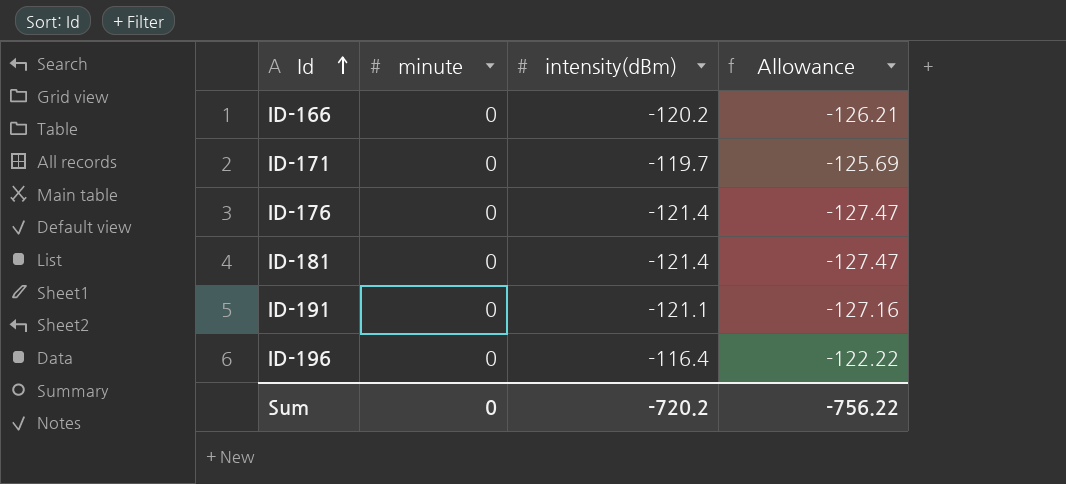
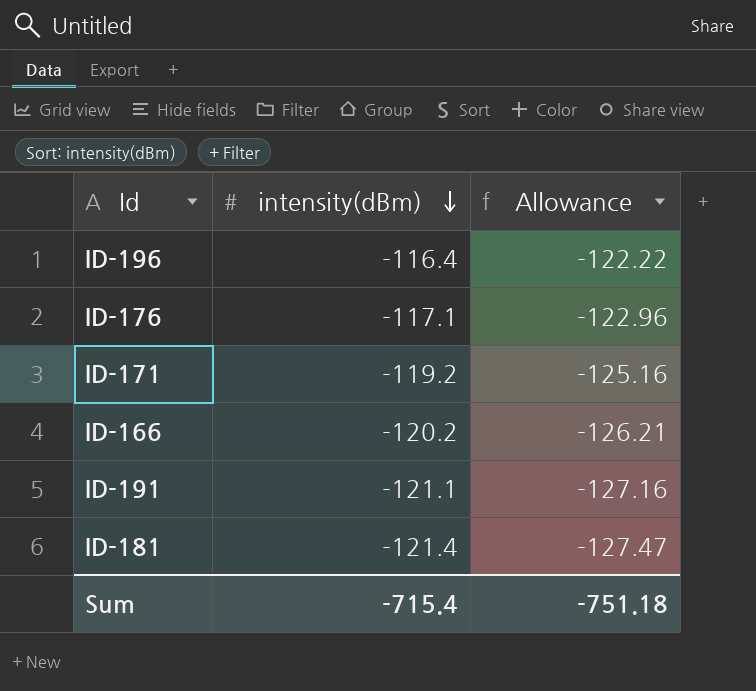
row order: Id ascending -> intensity(dBm) descending
column minute | position: 2 -> none
ID-176 | intensity(dBm): -121.4 -> -117.1
ID-176 | Allowance: -127.47 -> -122.96
ID-171 | intensity(dBm): -119.7 -> -119.2
ID-171 | Allowance: -125.69 -> -125.16
Sum | intensity(dBm): -720.2 -> -715.4
Sum | Allowance: -756.22 -> -751.18

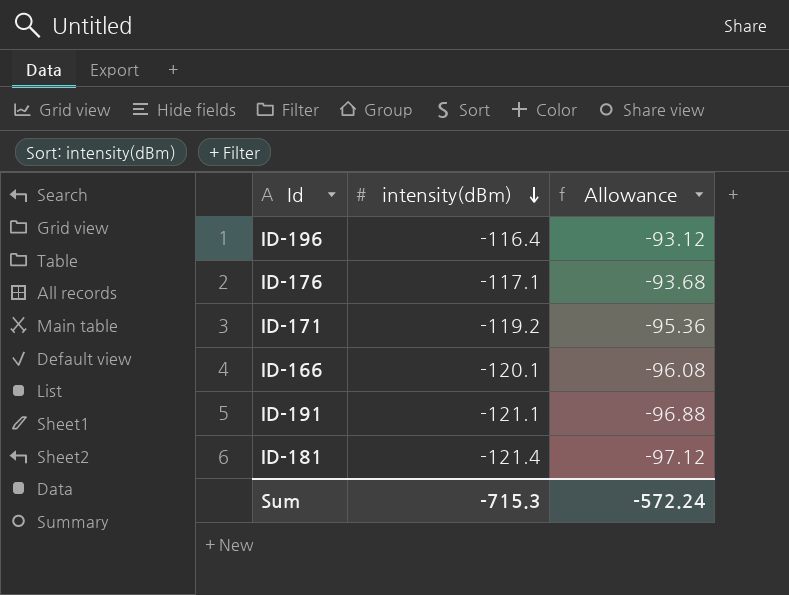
column Allowance | formula: [intensity(dBm)] * 1.05 -> [intensity(dBm)] * 0.8
ID-166 | intensity(dBm): -120.2 -> -120.1
Sum | intensity(dBm): -715.4 -> -715.3
Sum | Allowance: -751.18 -> -572.24

